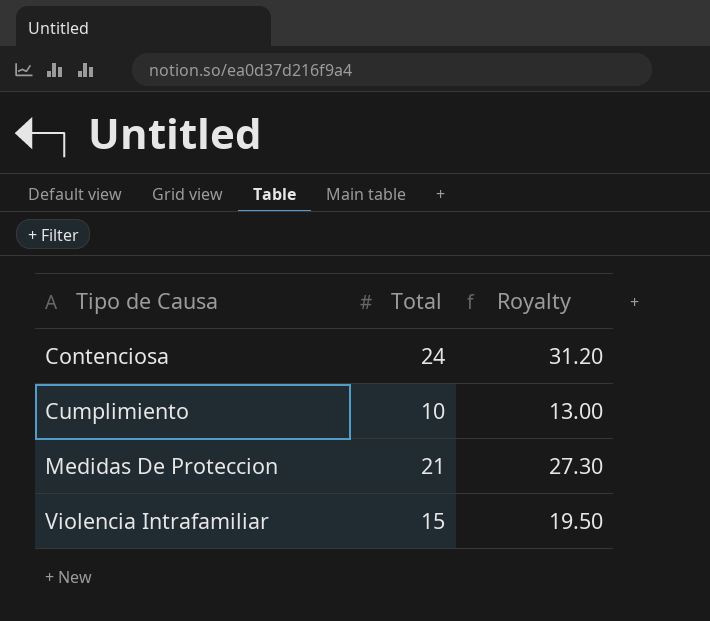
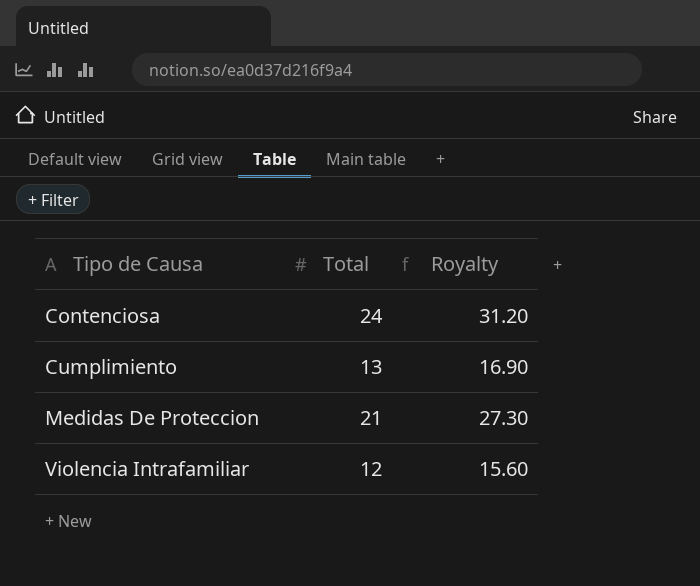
Cumplimiento | Total: 10 -> 13
Cumplimiento | Royalty: 13.00 -> 16.90
Violencia Intrafamiliar | Total: 15 -> 12
Violencia Intrafamiliar | Royalty: 19.50 -> 15.60

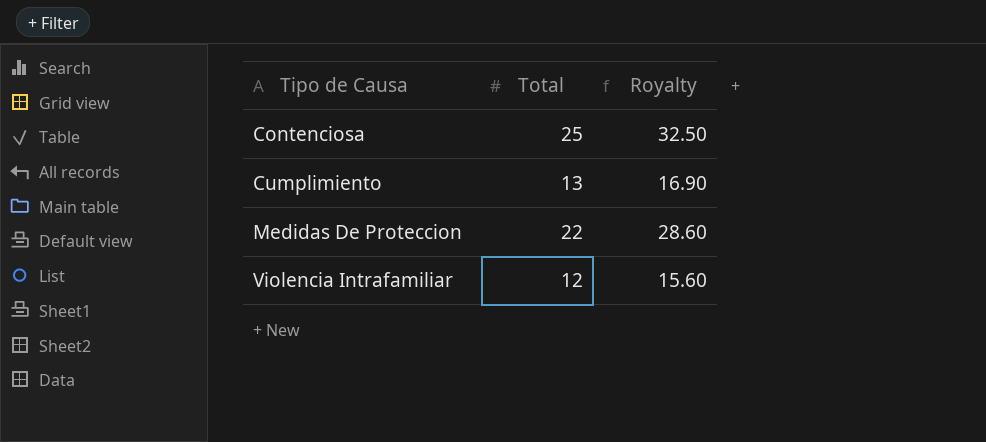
Contenciosa | Total: 24 -> 25
Contenciosa | Royalty: 31.20 -> 32.50
Medidas De Proteccion | Total: 21 -> 22
Medidas De Proteccion | Royalty: 27.30 -> 28.60

